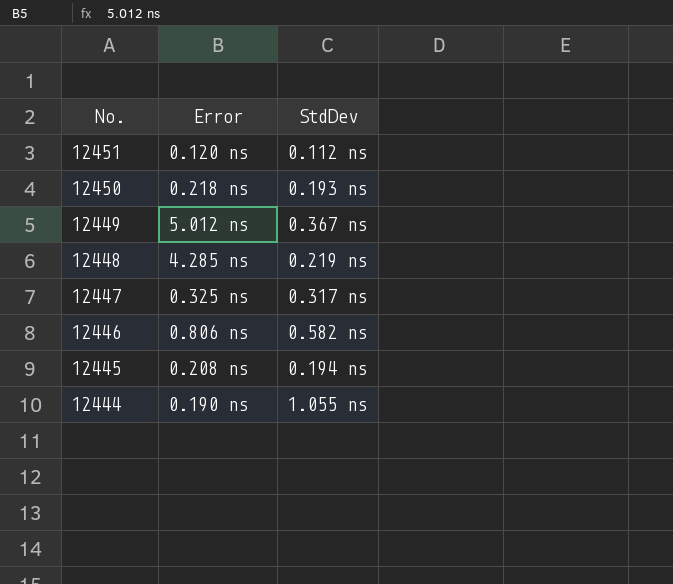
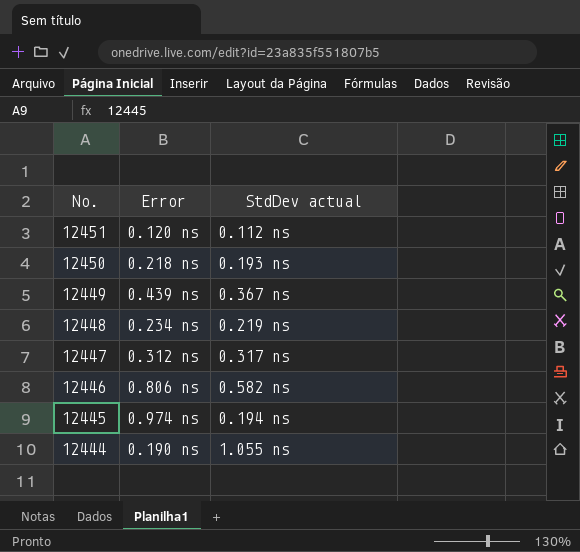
column name: StdDev -> StdDev actual
12449 | Error: 5.012 ns -> 0.439 ns
12448 | Error: 4.285 ns -> 0.234 ns
12447 | Error: 0.325 ns -> 0.312 ns
12445 | Error: 0.208 ns -> 0.974 ns

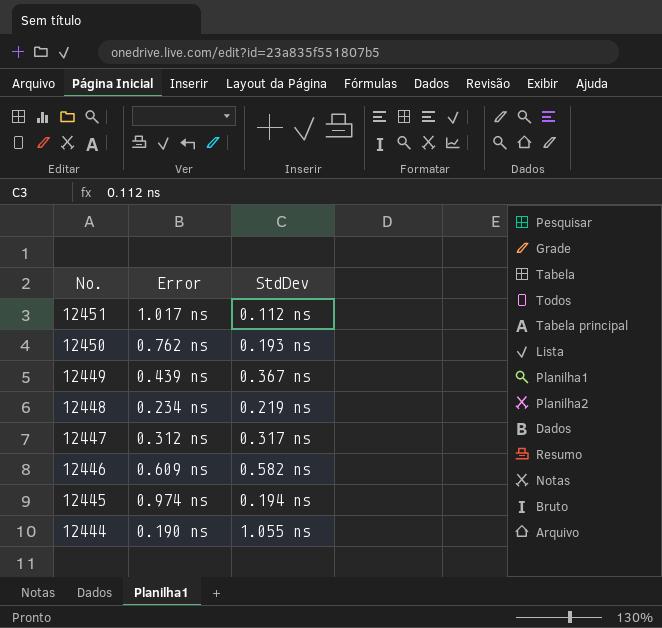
column name: StdDev actual -> StdDev
12451 | Error: 0.120 ns -> 1.017 ns
12450 | Error: 0.218 ns -> 0.762 ns
12446 | Error: 0.806 ns -> 0.609 ns

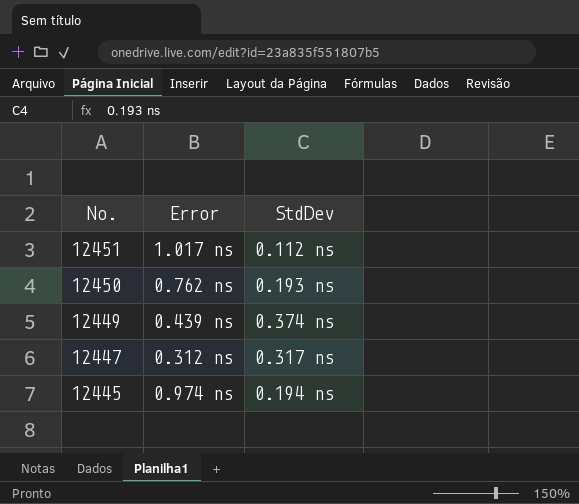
row 12448: 0.234 ns | 0.219 ns -> none
row 12446: 0.609 ns | 0.582 ns -> none
row 12444: 0.190 ns | 1.055 ns -> none
12449 | StdDev: 0.367 ns -> 0.374 ns

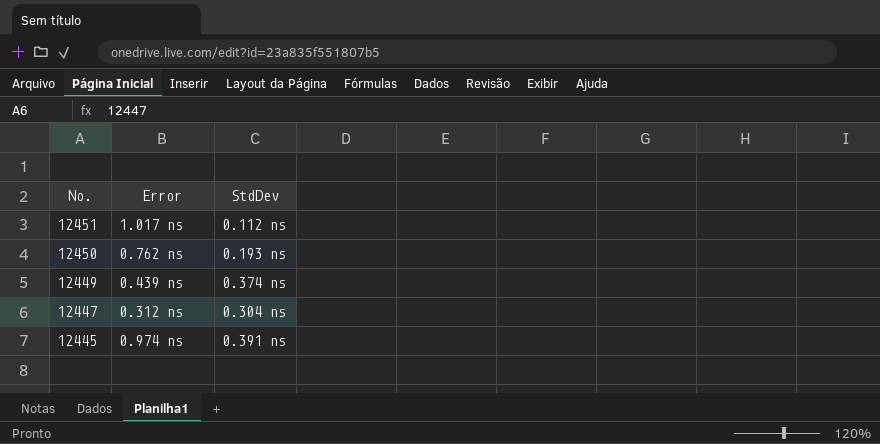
12447 | StdDev: 0.317 ns -> 0.304 ns
12445 | StdDev: 0.194 ns -> 0.391 ns

